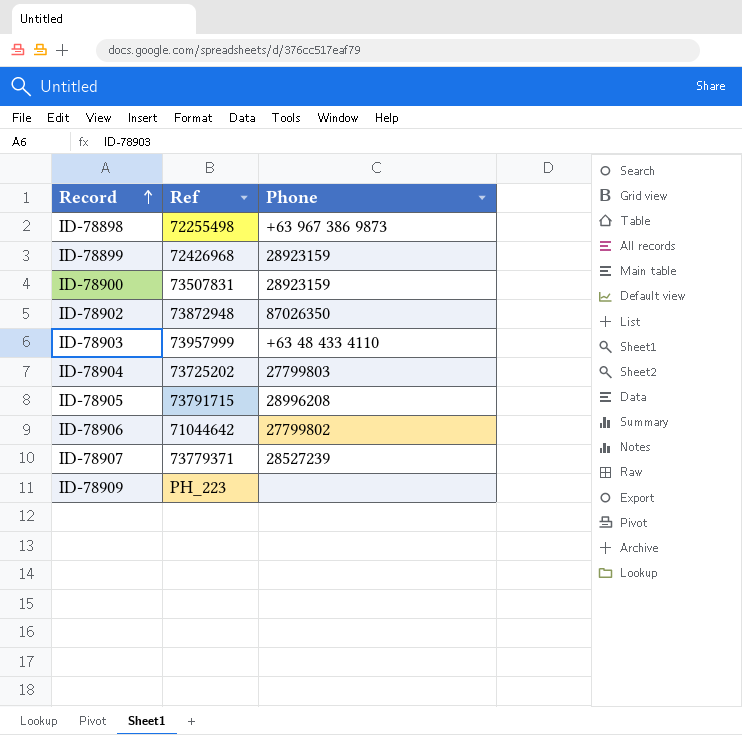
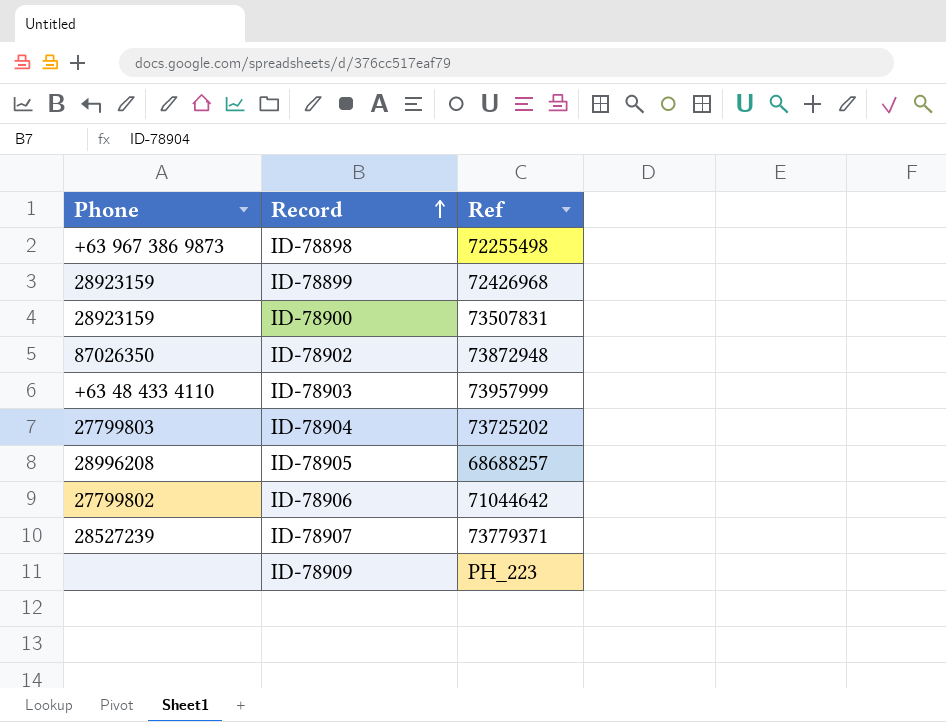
column Phone | position: 3 -> 1
ID-78905 | Ref: 73791715 -> 68688257

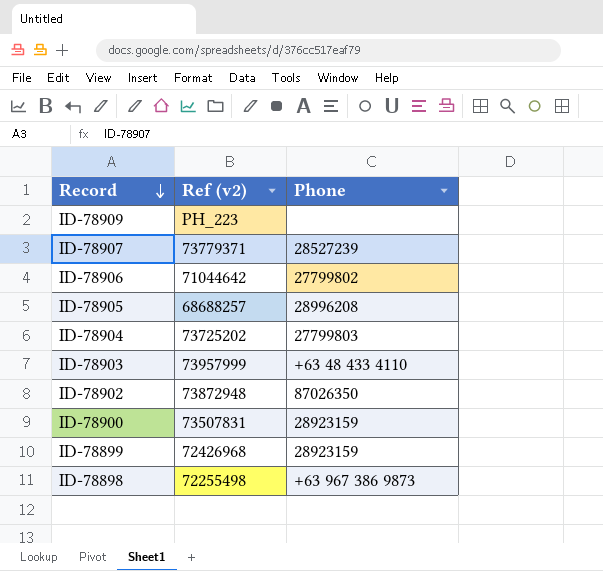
row order: Record ascending -> Record descending
column name: Ref -> Ref (v2)
column Phone | position: 1 -> 3

